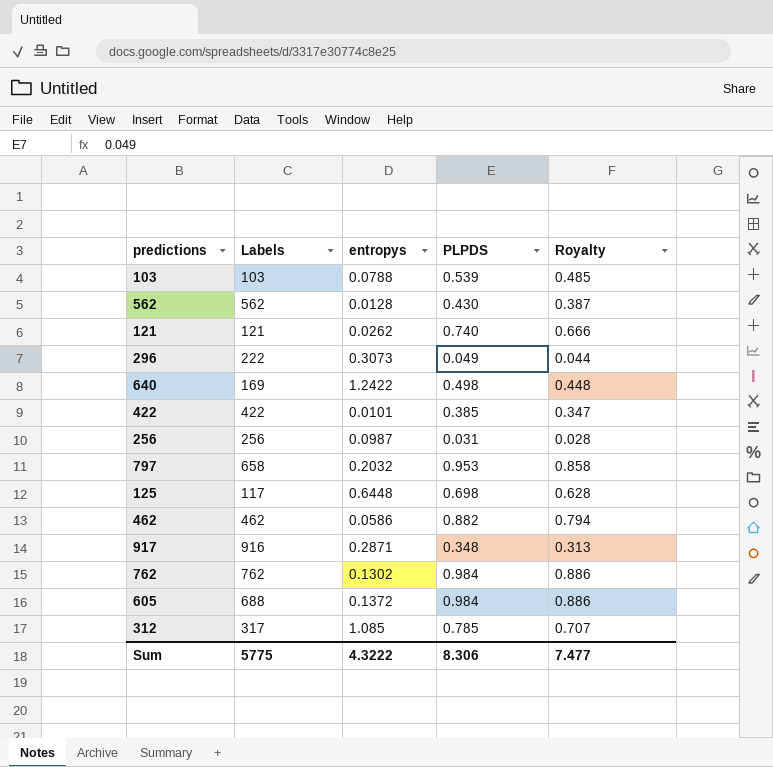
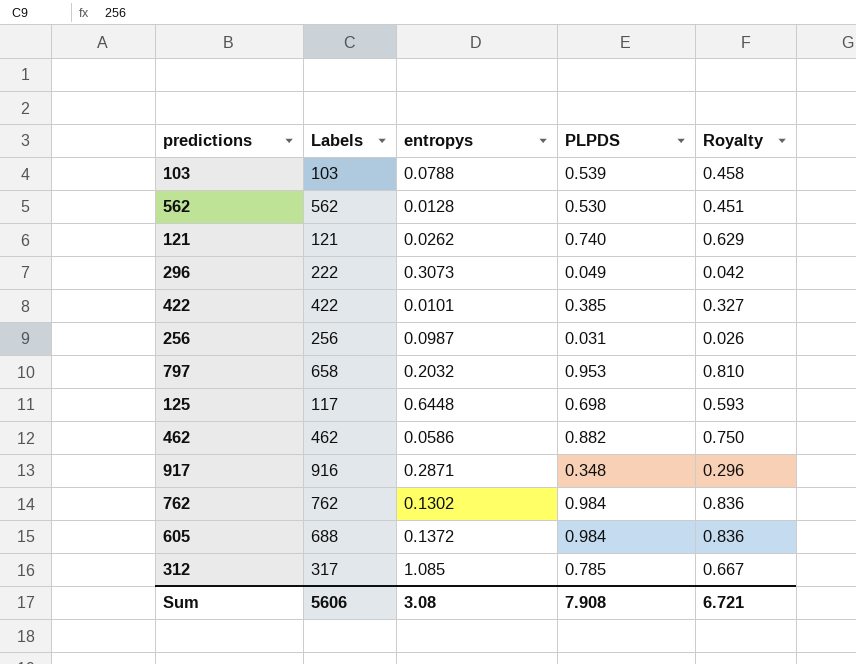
column Royalty | formula: [PLPDS] * 0.9 -> [PLPDS] * 0.85
row 640: 169 | 1.2422 | 0.498 | 0.448 -> none
562 | PLPDS: 0.430 -> 0.530
Sum | Labels: 5775 -> 5606
Sum | entropys: 4.3222 -> 3.08
Sum | PLPDS: 8.306 -> 7.908
Sum | Royalty: 7.477 -> 6.721

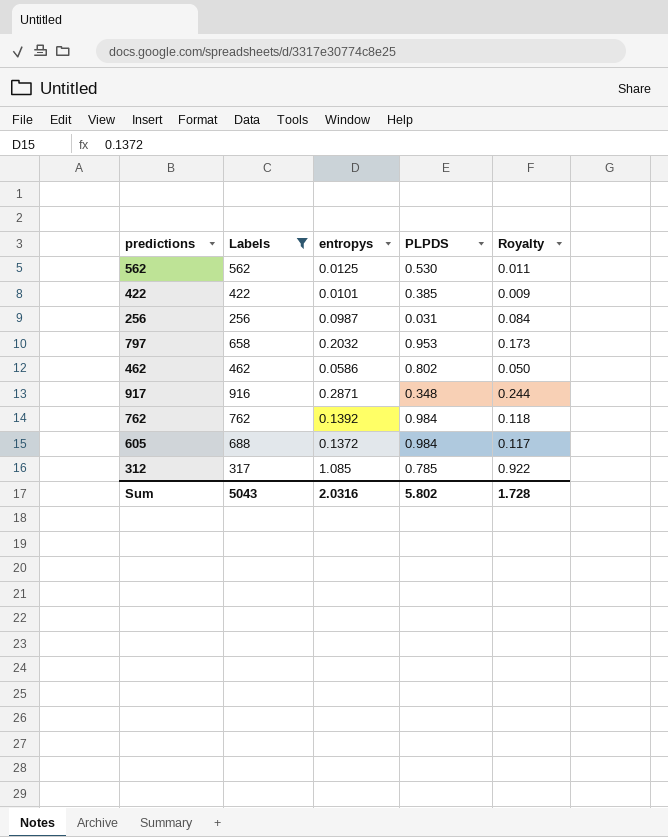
filter: none -> Labels >= 256
column Royalty | formula: [PLPDS] * 0.85 -> [entropys] * 0.85
562 | entropys: 0.0128 -> 0.0125
462 | PLPDS: 0.882 -> 0.802
762 | entropys: 0.1302 -> 0.1392
Sum | Labels: 5606 -> 5043
Sum | entropys: 3.08 -> 2.0316
Sum | PLPDS: 7.908 -> 5.802
Sum | Royalty: 6.721 -> 1.728

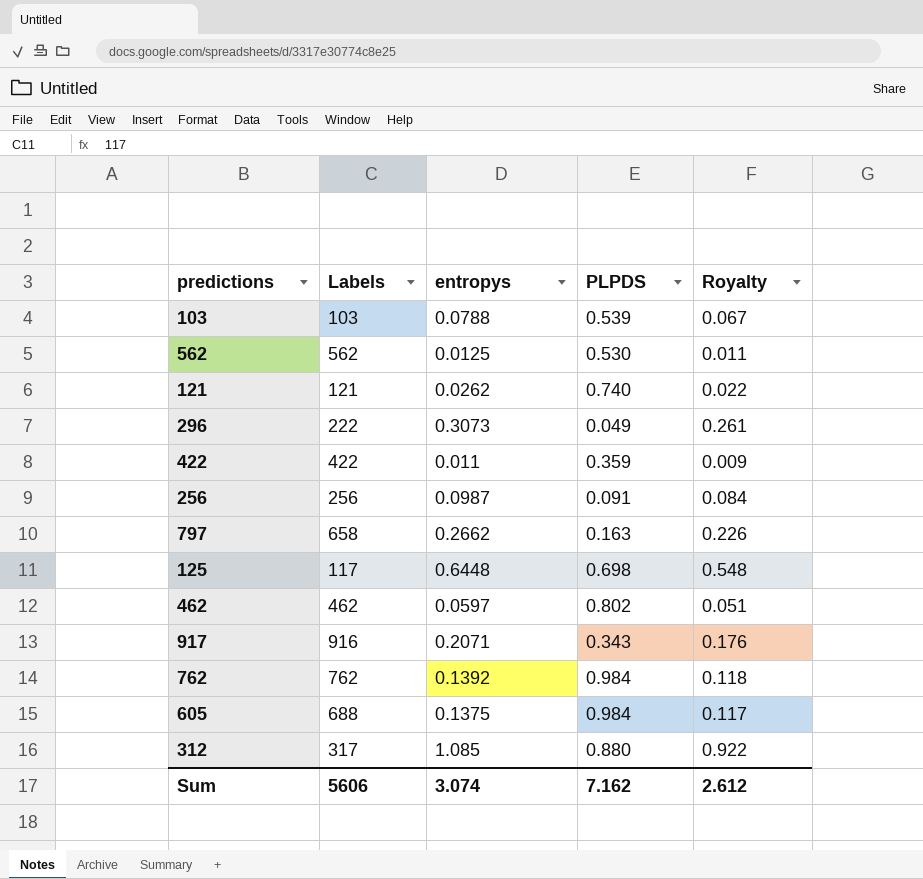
filter: Labels >= 256 -> none
422 | entropys: 0.0101 -> 0.011
422 | PLPDS: 0.385 -> 0.359
256 | PLPDS: 0.031 -> 0.091
797 | entropys: 0.2032 -> 0.2662
797 | PLPDS: 0.953 -> 0.163
797 | Royalty: 0.173 -> 0.226
462 | entropys: 0.0586 -> 0.0597
462 | Royalty: 0.050 -> 0.051
917 | entropys: 0.2871 -> 0.2071
917 | PLPDS: 0.348 -> 0.343
917 | Royalty: 0.244 -> 0.176
605 | entropys: 0.1372 -> 0.1375
312 | PLPDS: 0.785 -> 0.880
Sum | Labels: 5043 -> 5606
Sum | entropys: 2.0316 -> 3.074
Sum | PLPDS: 5.802 -> 7.162
Sum | Royalty: 1.728 -> 2.612

